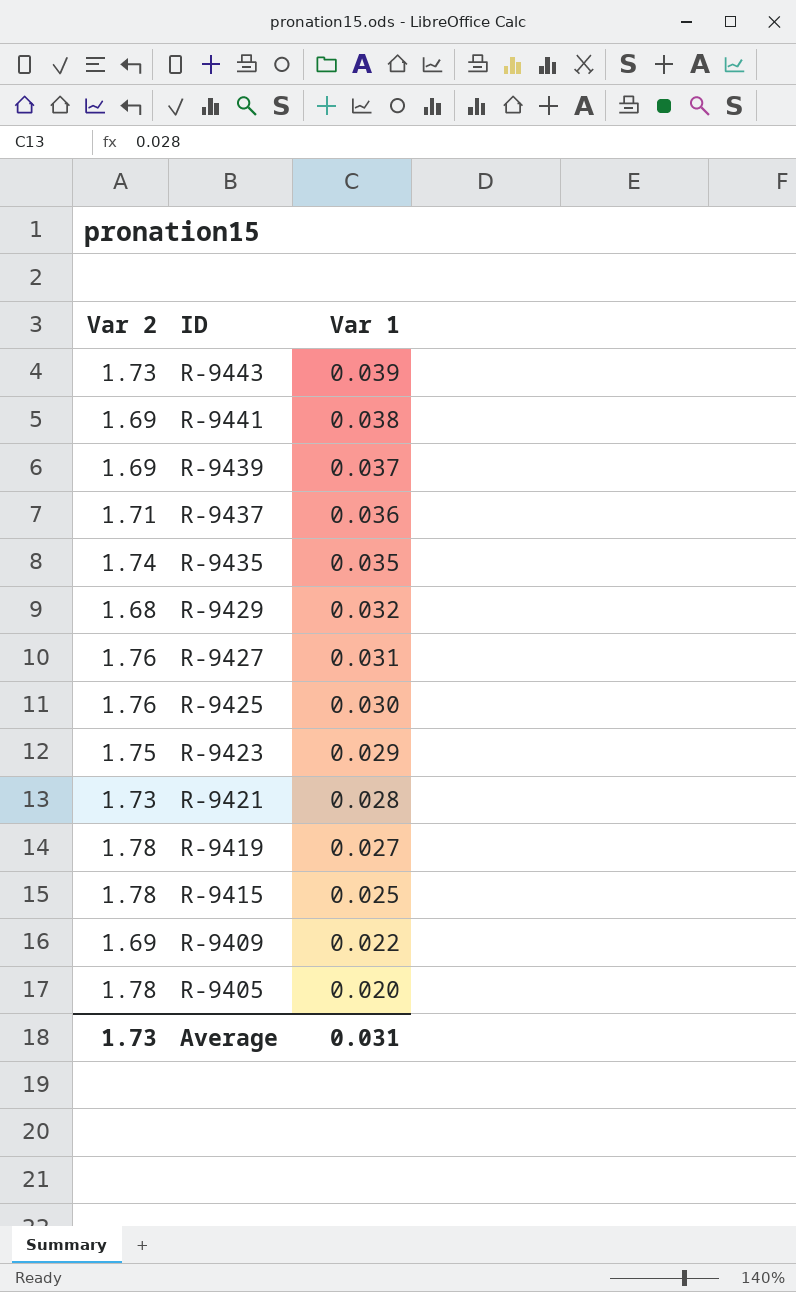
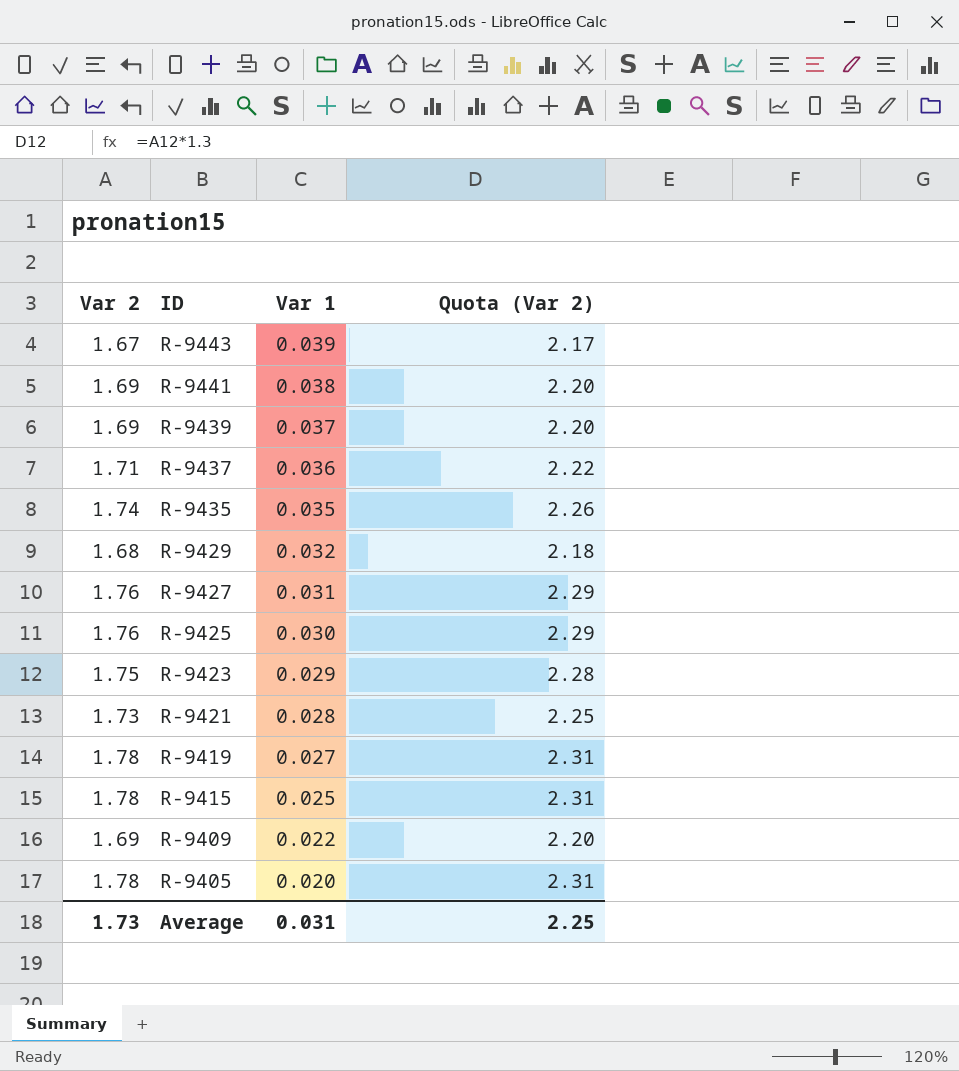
column Quota (Var 2) | formula: none -> [Var 2] * 1.3
R-9443 | Var 2: 1.73 -> 1.67

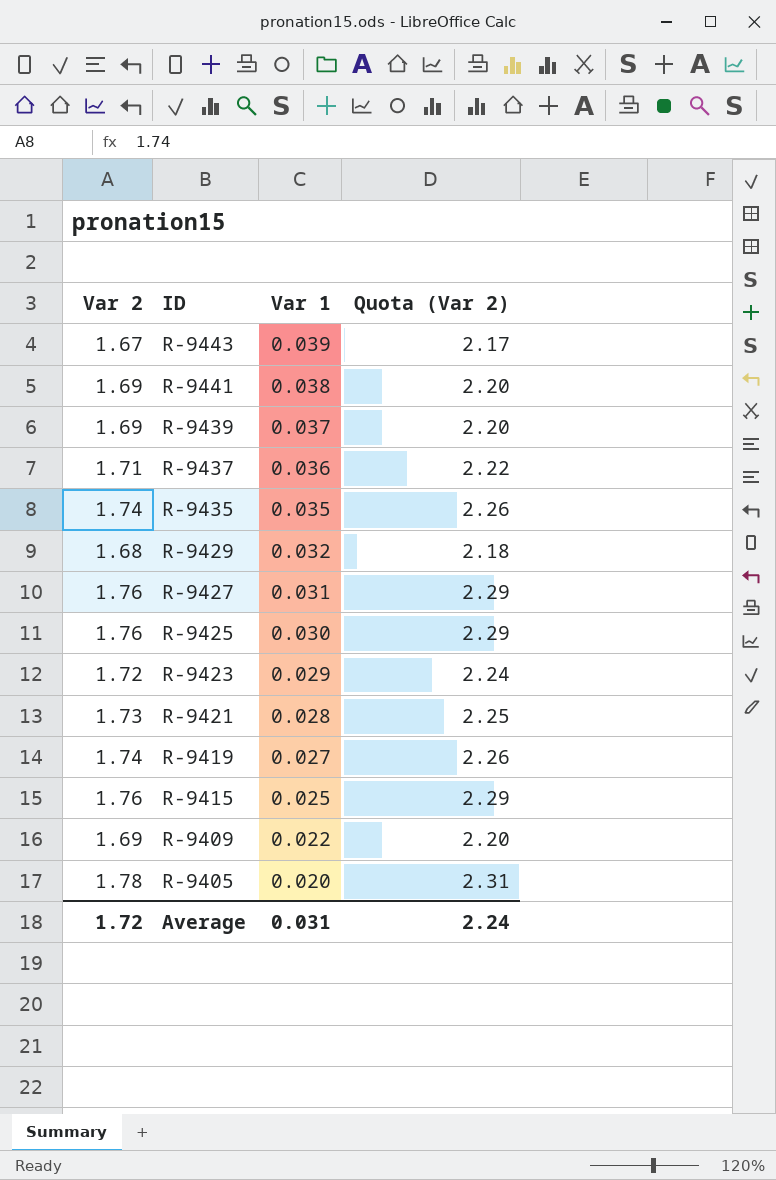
R-9423 | Var 2: 1.75 -> 1.72
R-9423 | Quota (Var 2): 2.28 -> 2.24
R-9419 | Var 2: 1.78 -> 1.74
R-9419 | Quota (Var 2): 2.31 -> 2.26
R-9415 | Var 2: 1.78 -> 1.76
R-9415 | Quota (Var 2): 2.31 -> 2.29
Average | Var 2: 1.73 -> 1.72
Average | Quota (Var 2): 2.25 -> 2.24

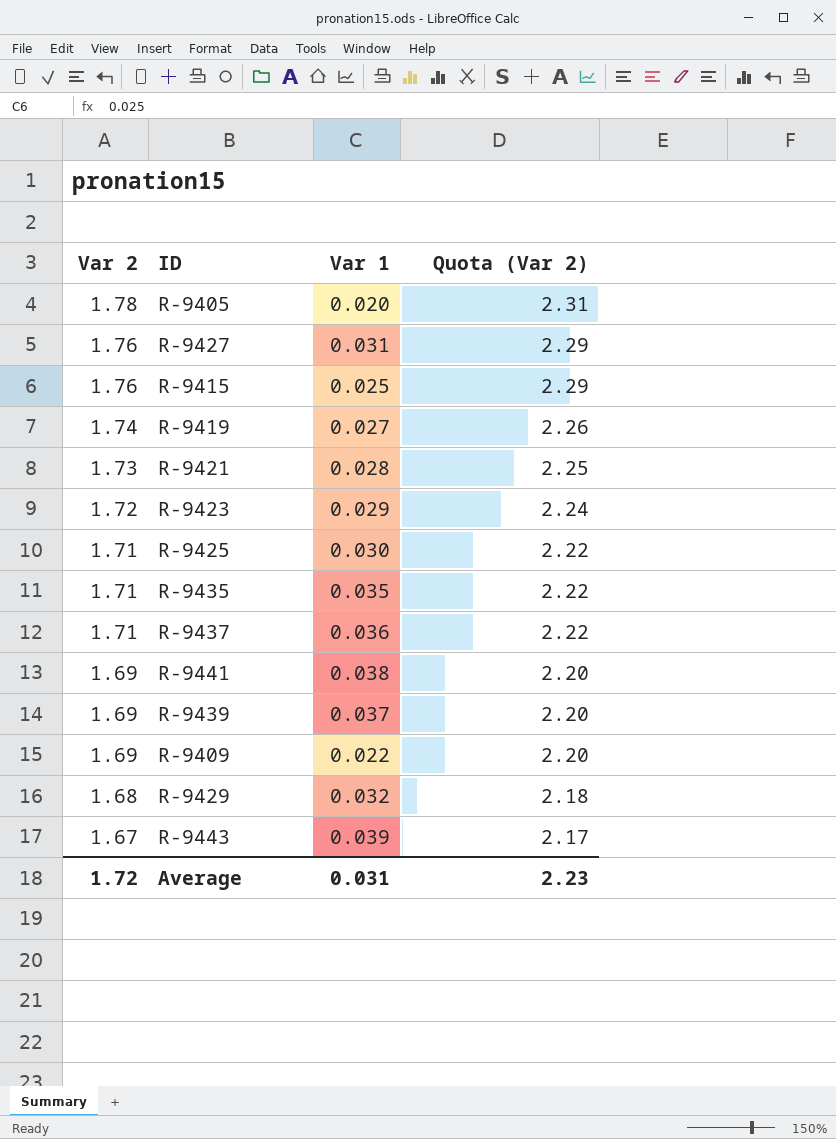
row order: ID descending -> Var 2 descending
R-9425 | Var 2: 1.76 -> 1.71
R-9425 | Quota (Var 2): 2.29 -> 2.22
R-9435 | Var 2: 1.74 -> 1.71
R-9435 | Quota (Var 2): 2.26 -> 2.22
Average | Quota (Var 2): 2.24 -> 2.23

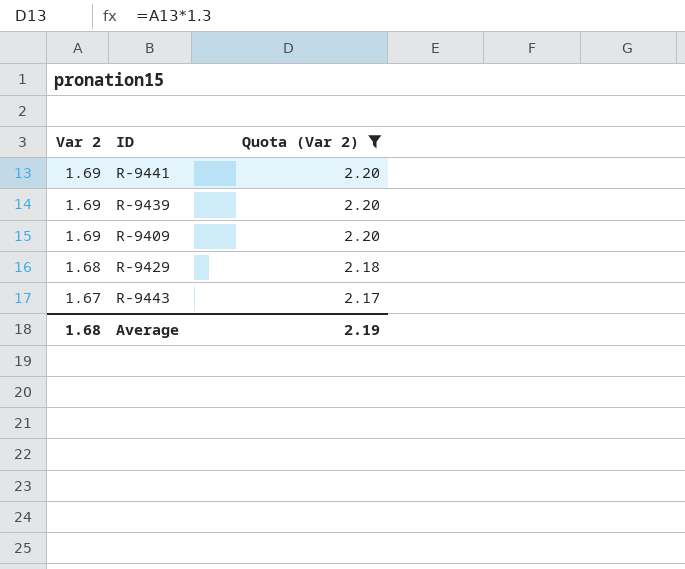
filter: none -> Quota (Var 2) <= 2.20
column Var 1 | position: 3 -> none
Average | Var 2: 1.72 -> 1.68
Average | Quota (Var 2): 2.23 -> 2.19

